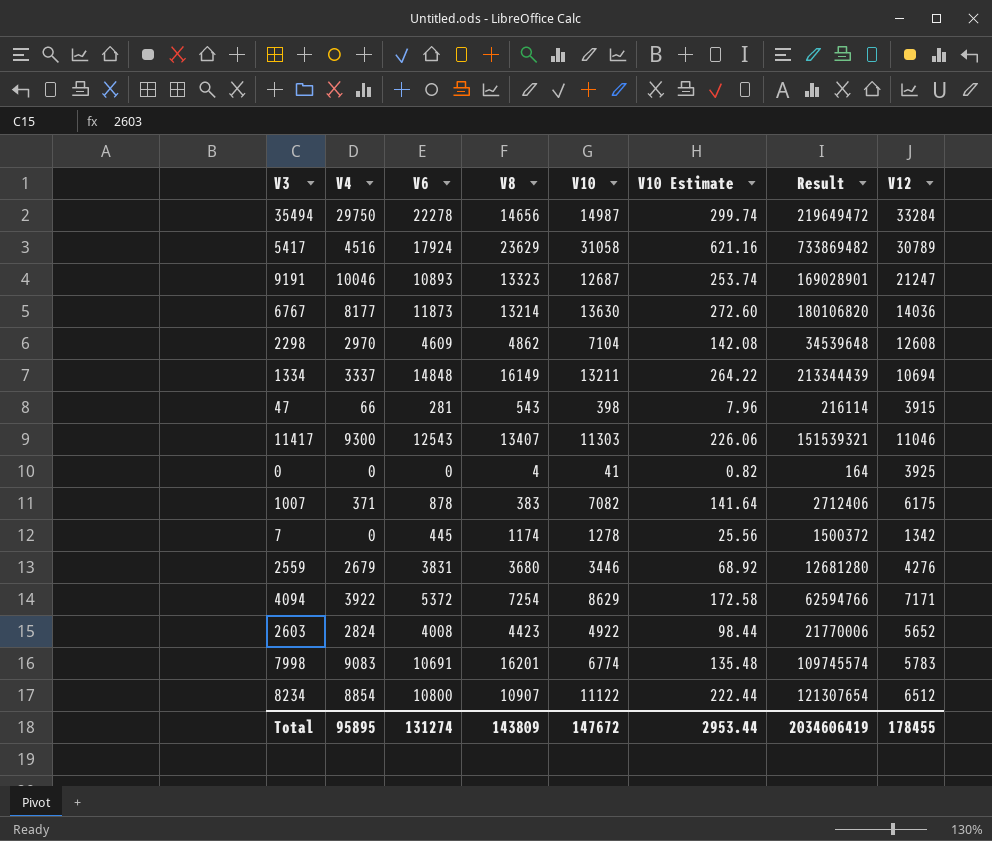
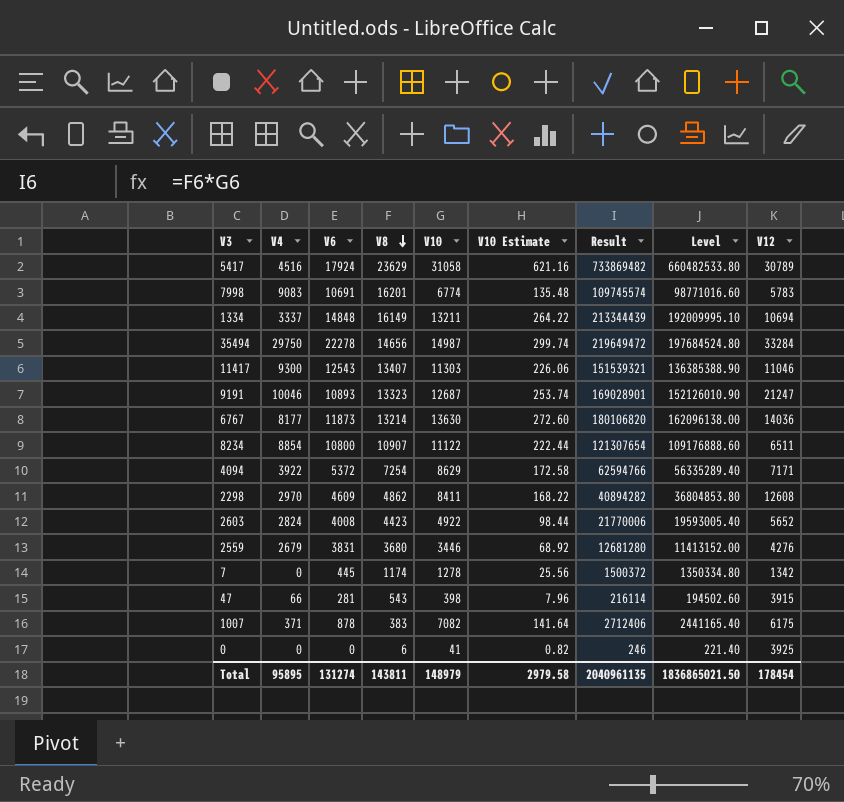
row order: none -> V8 descending
column Level | formula: none -> [Result] * 0.9
8234 | V12: 6512 -> 6511
2298 | V10: 7104 -> 8411
2298 | V10 Estimate: 142.08 -> 168.22
2298 | Result: 34539648 -> 40894282
0 | V8: 4 -> 6
0 | Result: 164 -> 246
Total | V8: 143809 -> 143811
Total | V10: 147672 -> 148979
Total | V10 Estimate: 2953.44 -> 2979.58
Total | Result: 2034606419 -> 2040961135
Total | V12: 178455 -> 178454

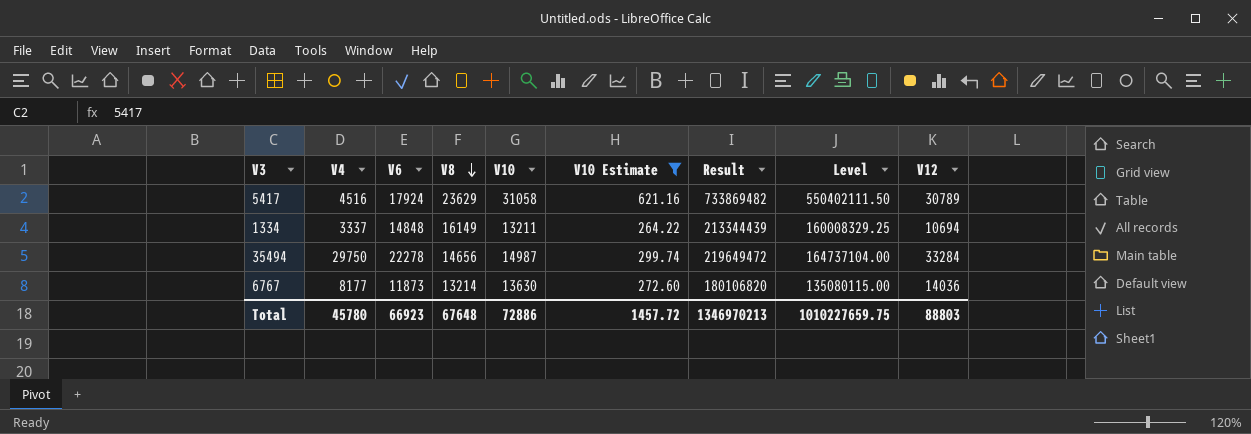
filter: none -> V10 Estimate >= 264.22
column Level | formula: [Result] * 0.9 -> [Result] * 0.75
Total | V4: 95895 -> 45780
Total | V6: 131274 -> 66923
Total | V8: 143811 -> 67648
Total | V10: 148979 -> 72886
Total | V10 Estimate: 2979.58 -> 1457.72
Total | Result: 2040961135 -> 1346970213
Total | Level: 1836865021.50 -> 1010227659.75
Total | V12: 178454 -> 88803

